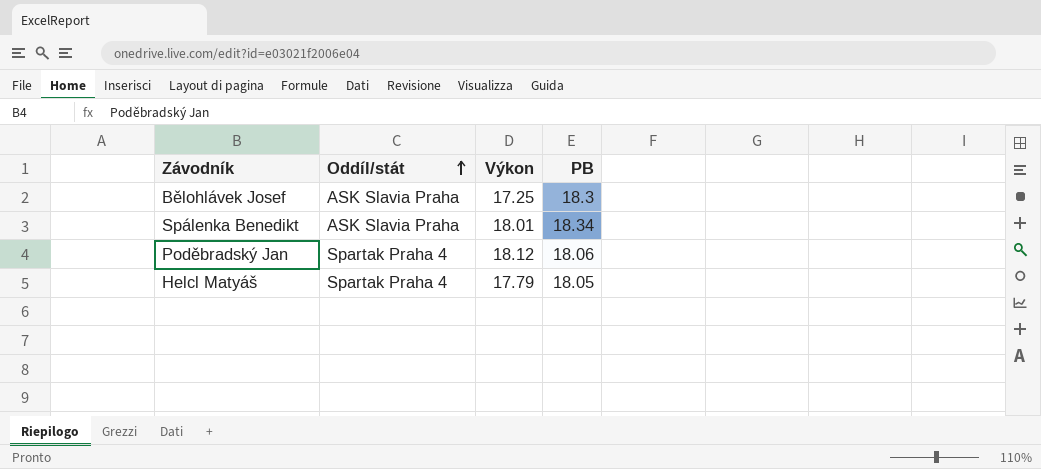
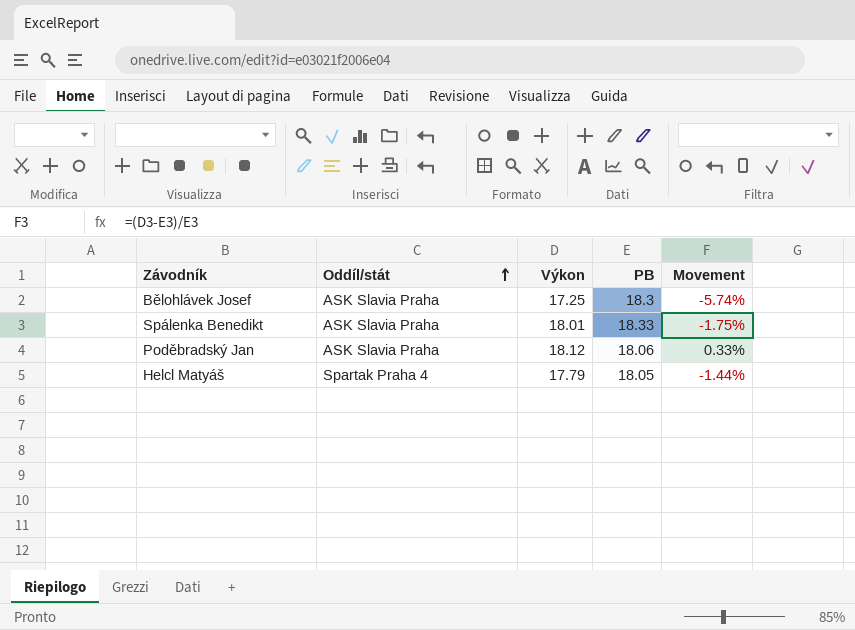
column Movement | formula: none -> ([Výkon] - [PB]) / [PB]
Spálenka Benedikt | PB: 18.34 -> 18.33
Poděbradský Jan | Oddíl/stát: Spartak Praha 4 -> ASK Slavia Praha

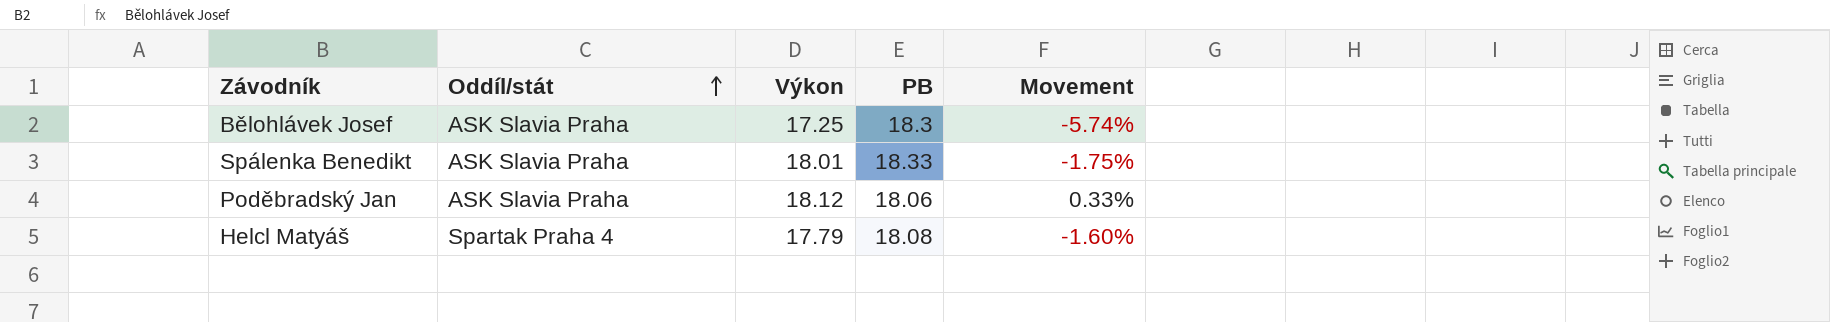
Helcl Matyáš | PB: 18.05 -> 18.08
Helcl Matyáš | Movement: -1.44% -> -1.60%

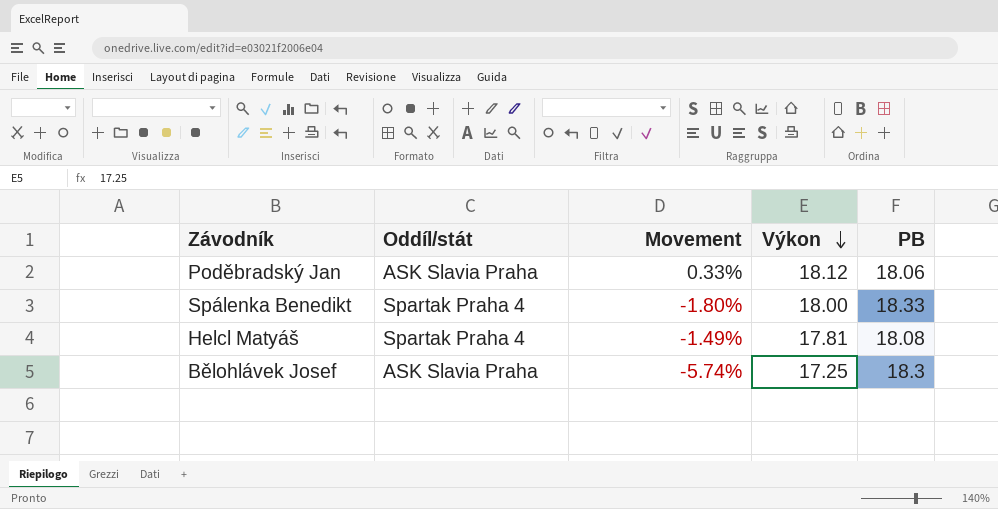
row order: Oddíl/stát ascending -> Výkon descending
column Movement | position: 5 -> 3
Spálenka Benedikt | Oddíl/stát: ASK Slavia Praha -> Spartak Praha 4
Spálenka Benedikt | Movement: -1.75% -> -1.80%
Spálenka Benedikt | Výkon: 18.01 -> 18.00
Helcl Matyáš | Movement: -1.60% -> -1.49%
Helcl Matyáš | Výkon: 17.79 -> 17.81

